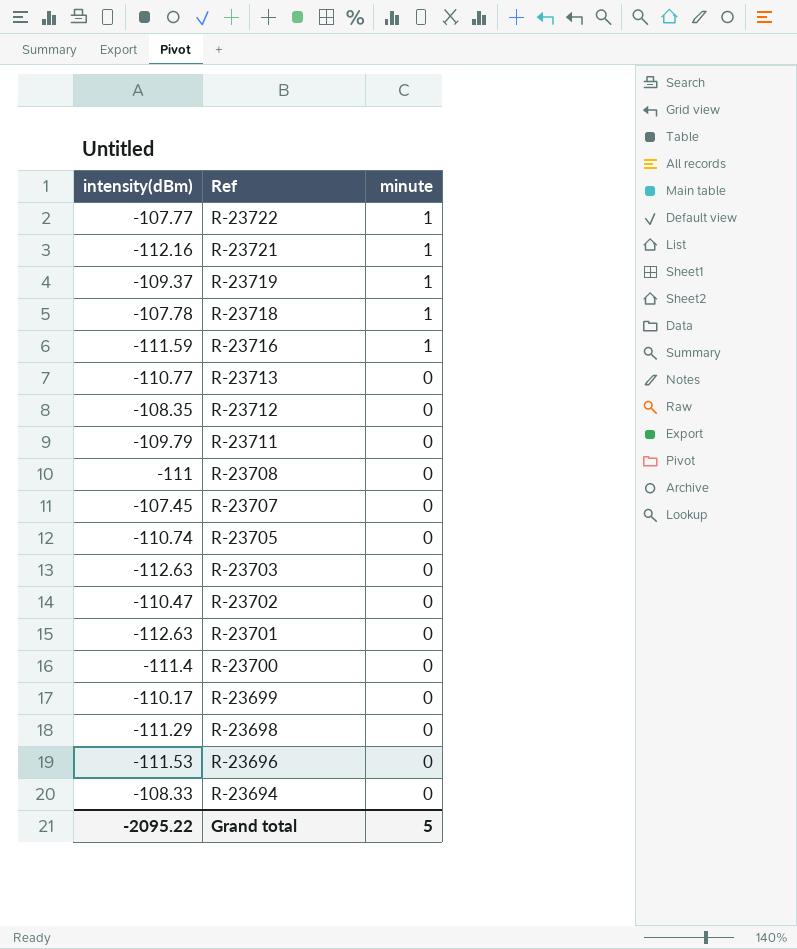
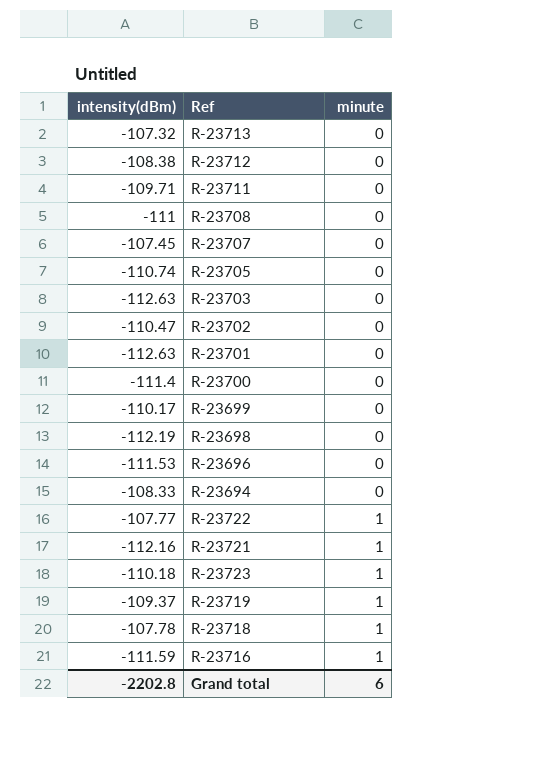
row order: Ref descending -> minute ascending
R-23713 | intensity(dBm): -110.77 -> -107.32
R-23712 | intensity(dBm): -108.35 -> -108.38
R-23711 | intensity(dBm): -109.79 -> -109.71
R-23698 | intensity(dBm): -111.29 -> -112.19
row R-23723: none -> -110.18 | 1
Grand total | intensity(dBm): -2095.22 -> -2202.8
Grand total | minute: 5 -> 6

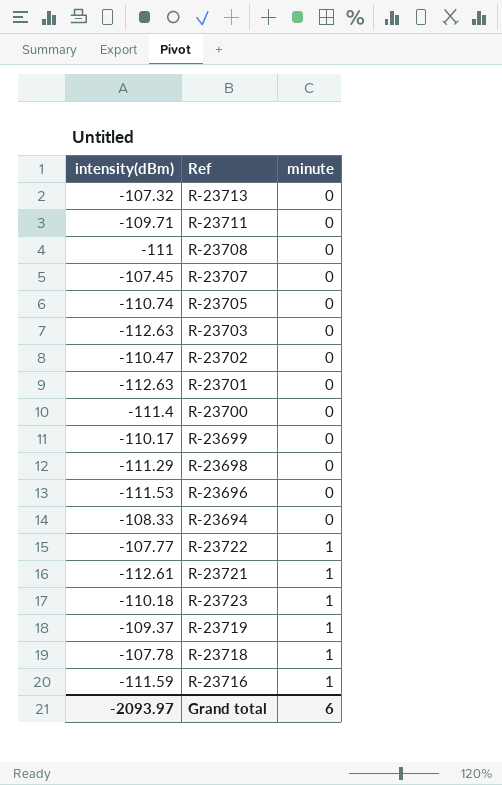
row R-23712: -108.38 | 0 -> none
R-23698 | intensity(dBm): -112.19 -> -111.29
R-23721 | intensity(dBm): -112.16 -> -112.61
Grand total | intensity(dBm): -2202.8 -> -2093.97

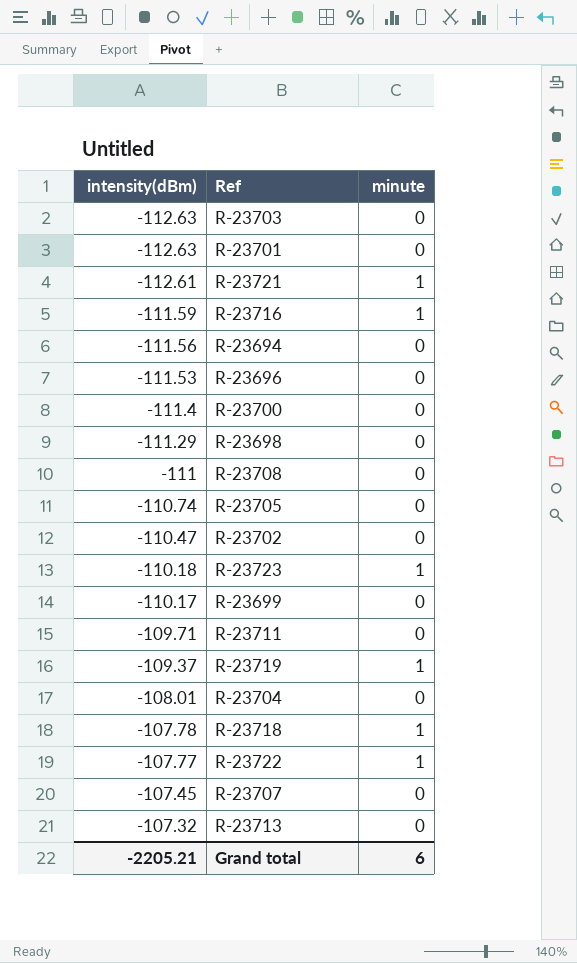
row order: minute ascending -> intensity(dBm) ascending
R-23694 | intensity(dBm): -108.33 -> -111.56
row R-23704: none -> -108.01 | 0
Grand total | intensity(dBm): -2093.97 -> -2205.21

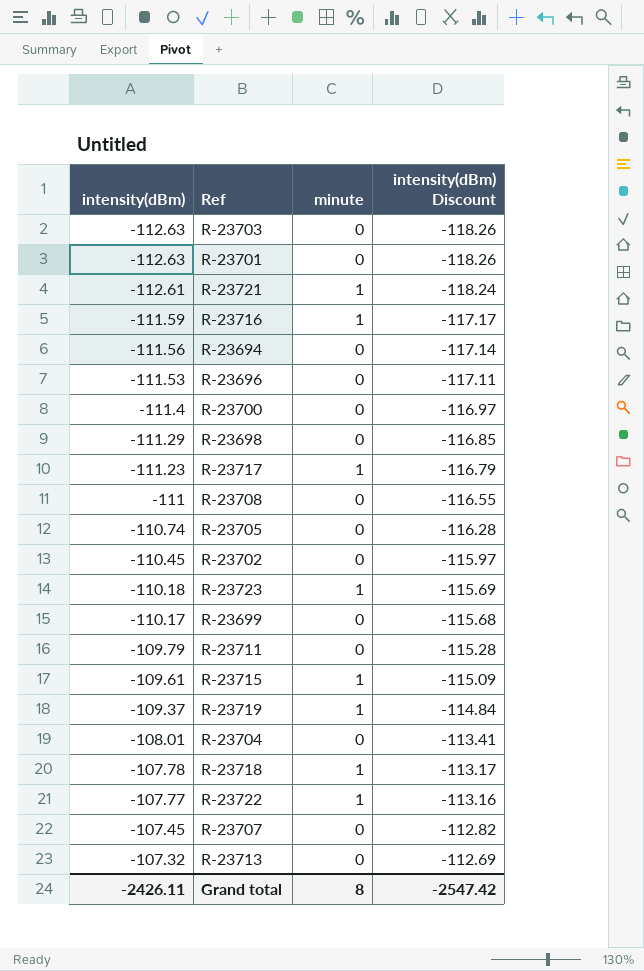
column intensity(dBm) Discount | formula: none -> [intensity(dBm)] * 1.05
row R-23717: none -> -111.23 | 1 | -116.79
R-23702 | intensity(dBm): -110.47 -> -110.45
R-23711 | intensity(dBm): -109.71 -> -109.79
row R-23715: none -> -109.61 | 1 | -115.09
Grand total | intensity(dBm): -2205.21 -> -2426.11
Grand total | minute: 6 -> 8

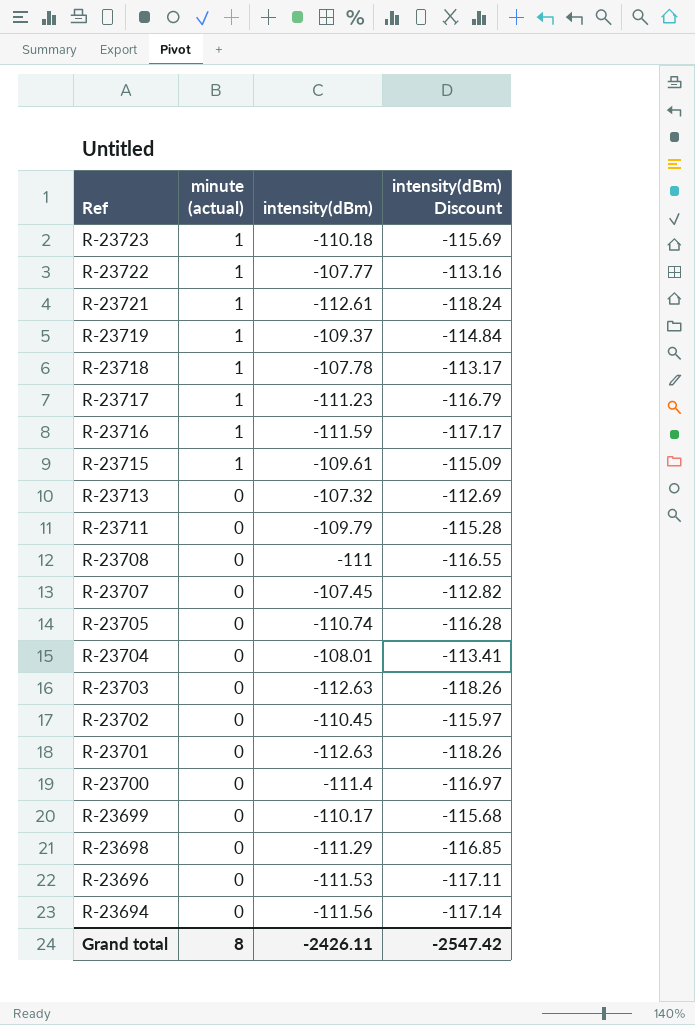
row order: intensity(dBm) ascending -> Ref descending
column name: minute -> minute (actual)
column intensity(dBm) | position: 1 -> 3

